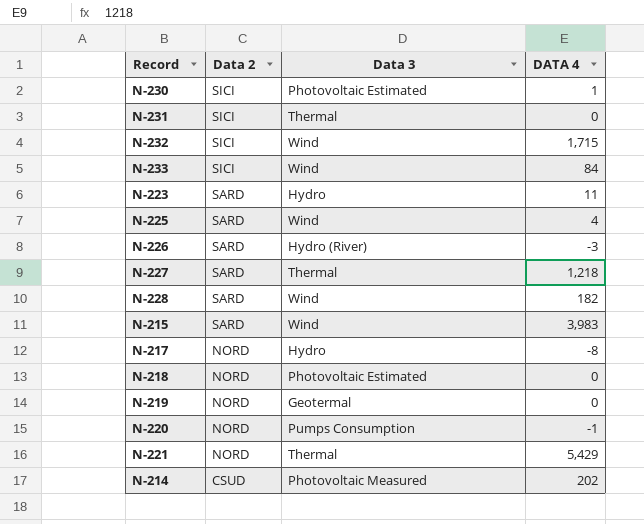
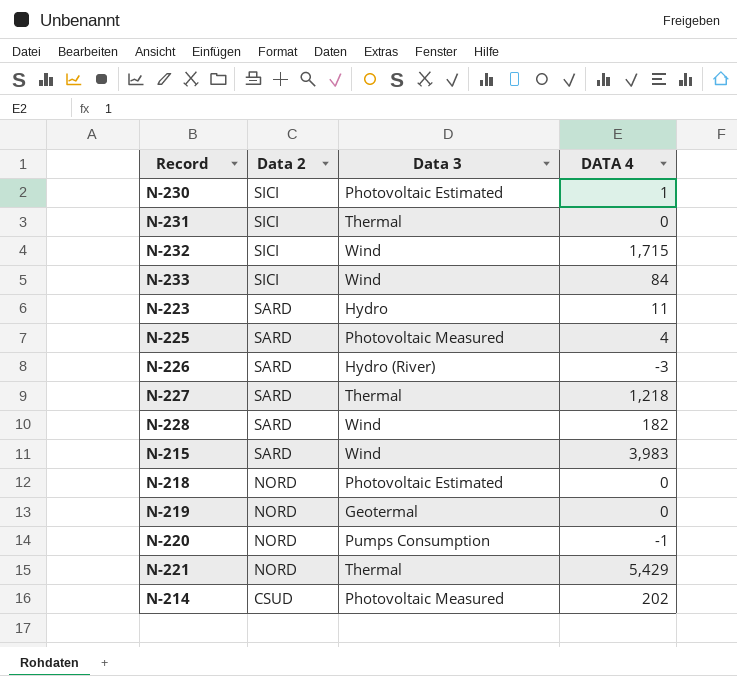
row N-217: NORD | Hydro | -8 -> none
N-225 | Data 3: Wind -> Photovoltaic Measured

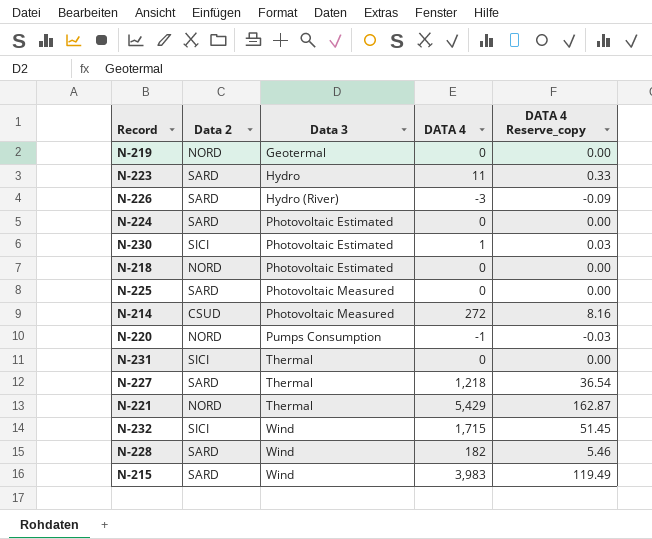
row order: Data 2 descending -> Data 3 ascending
column DATA 4 Reserve_copy | formula: none -> [DATA 4] * 0.03
row N-233: SICI | Wind | 84 -> none
row N-224: none -> SARD | Photovoltaic Estimated | 0 | 0.00
N-225 | DATA 4: 4 -> 0
N-214 | DATA 4: 202 -> 272

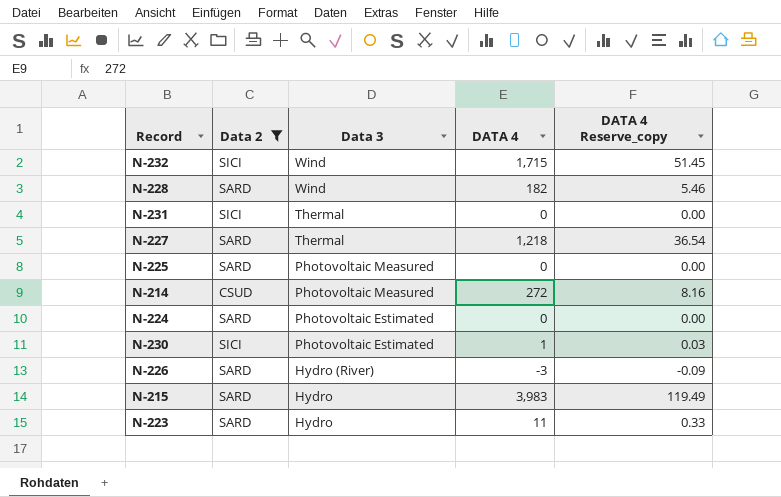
filter: none -> Data 2 != NORD
row order: Data 3 ascending -> Data 3 descending
N-215 | Data 3: Wind -> Hydro

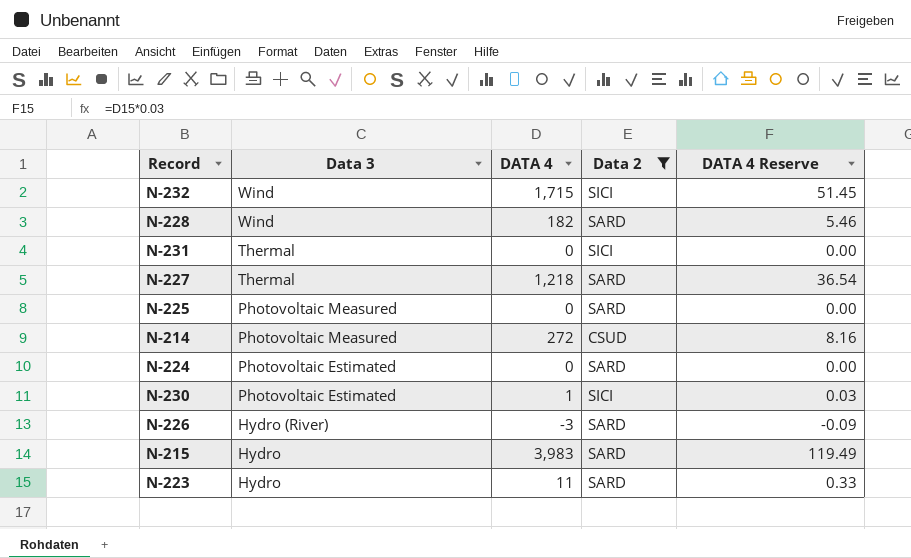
column Data 2 | position: 2 -> 4
column name: DATA 4 Reserve_copy -> DATA 4 Reserve

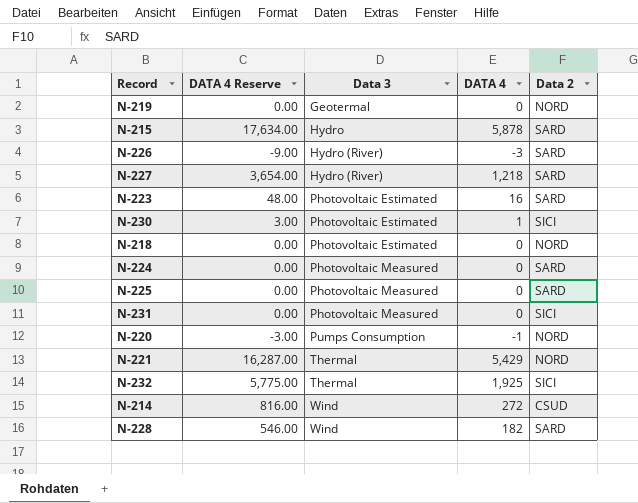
filter: Data 2 != NORD -> none
row order: Data 3 descending -> Data 3 ascending
column DATA 4 Reserve | formula: [DATA 4] * 0.03 -> [DATA 4] * 3
column DATA 4 Reserve | position: 5 -> 2
N-215 | DATA 4: 3,983 -> 5,878
N-227 | Data 3: Thermal -> Hydro (River)
N-223 | Data 3: Hydro -> Photovoltaic Estimated
N-223 | DATA 4: 11 -> 16
N-224 | Data 3: Photovoltaic Estimated -> Photovoltaic Measured
N-231 | Data 3: Thermal -> Photovoltaic Measured
N-232 | Data 3: Wind -> Thermal
N-232 | DATA 4: 1,715 -> 1,925
N-214 | Data 3: Photovoltaic Measured -> Wind

